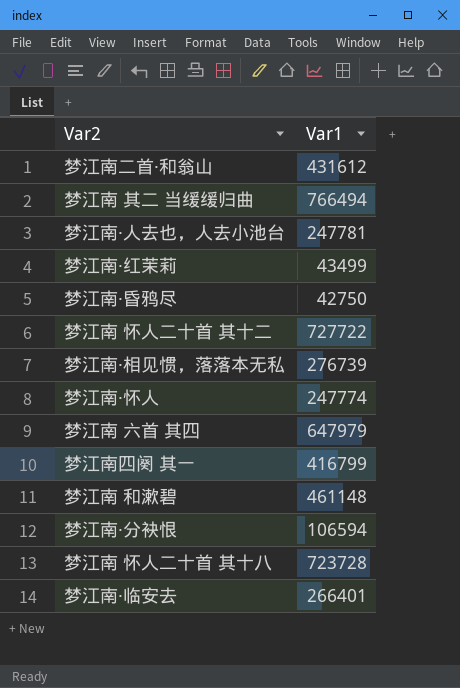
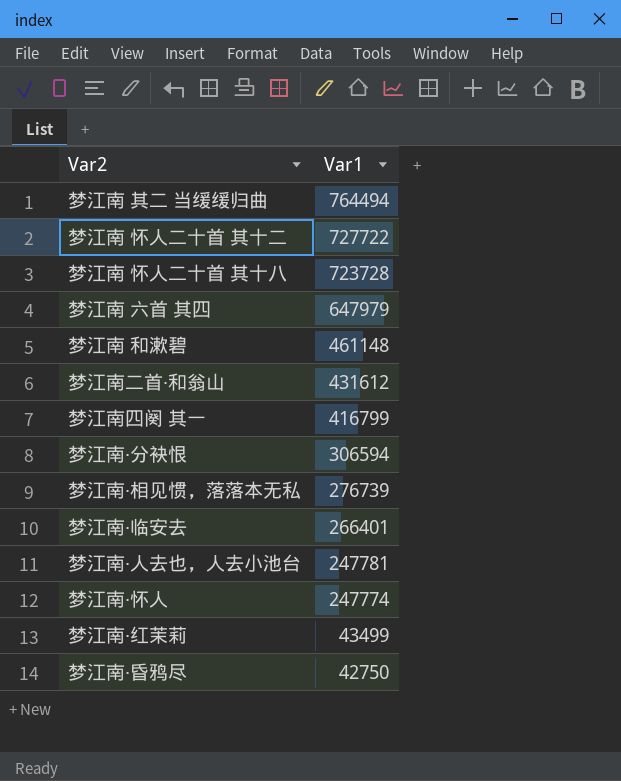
row order: none -> Var1 descending
梦江南 其二 当缓缓归曲 | Var1: 766494 -> 764494
梦江南·分袂恨 | Var1: 106594 -> 306594

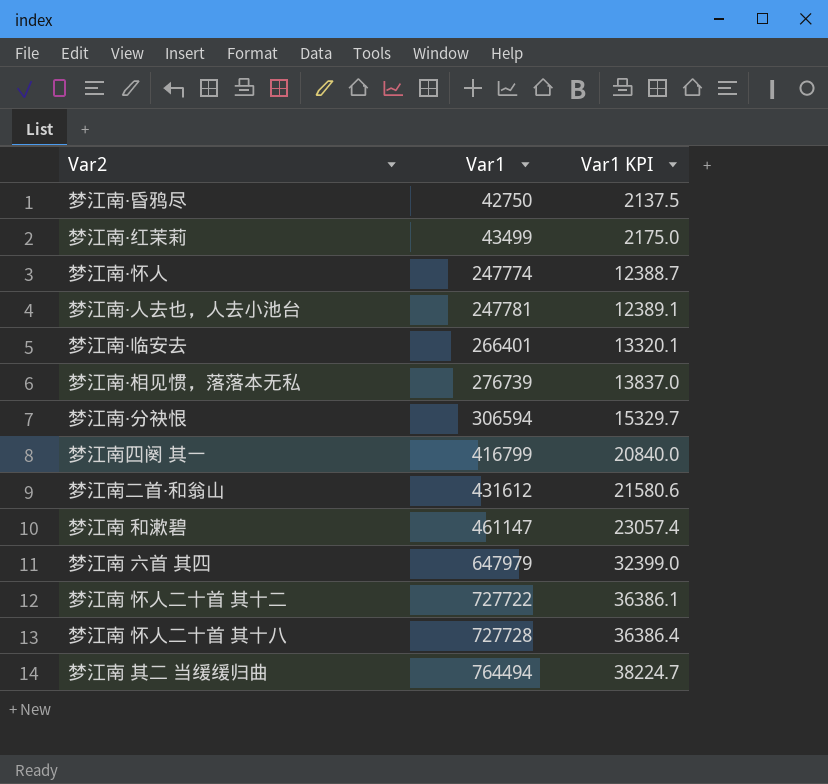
row order: Var1 descending -> Var1 ascending
column Var1 KPI | formula: none -> [Var1] * 0.05
梦江南 和漱碧 | Var1: 461148 -> 461147
梦江南 怀人二十首 其十八 | Var1: 723728 -> 727728

